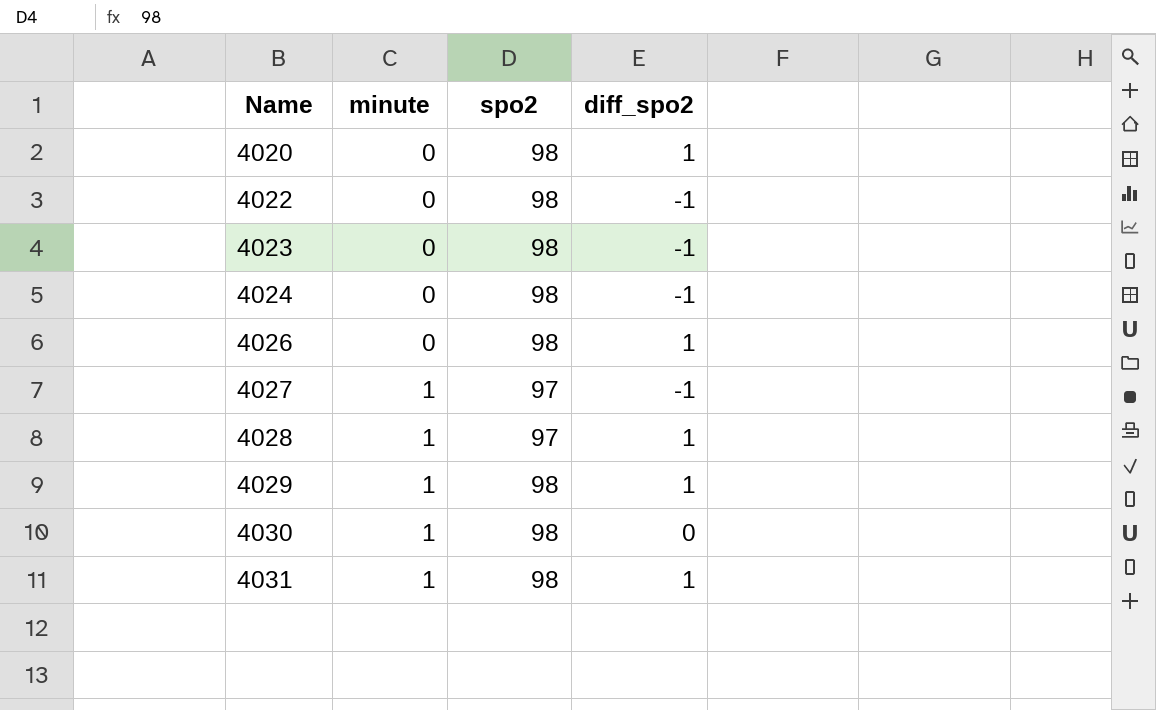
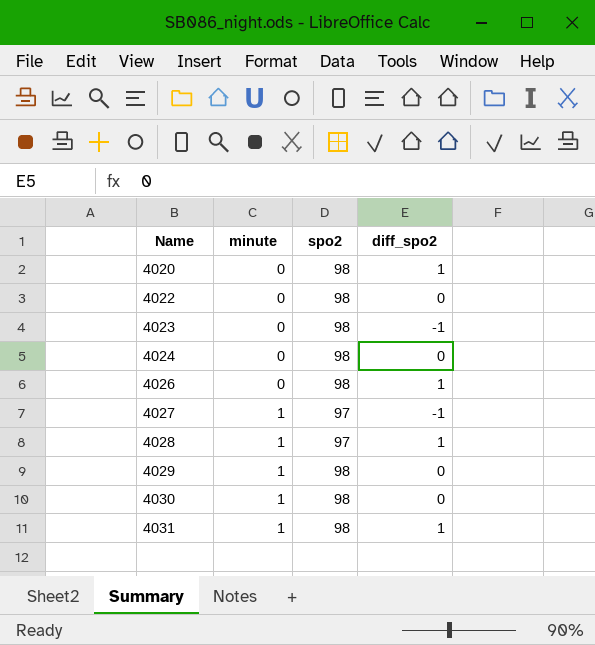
4022 | diff_spo2: -1 -> 0
4024 | diff_spo2: -1 -> 0
4029 | diff_spo2: 1 -> 0

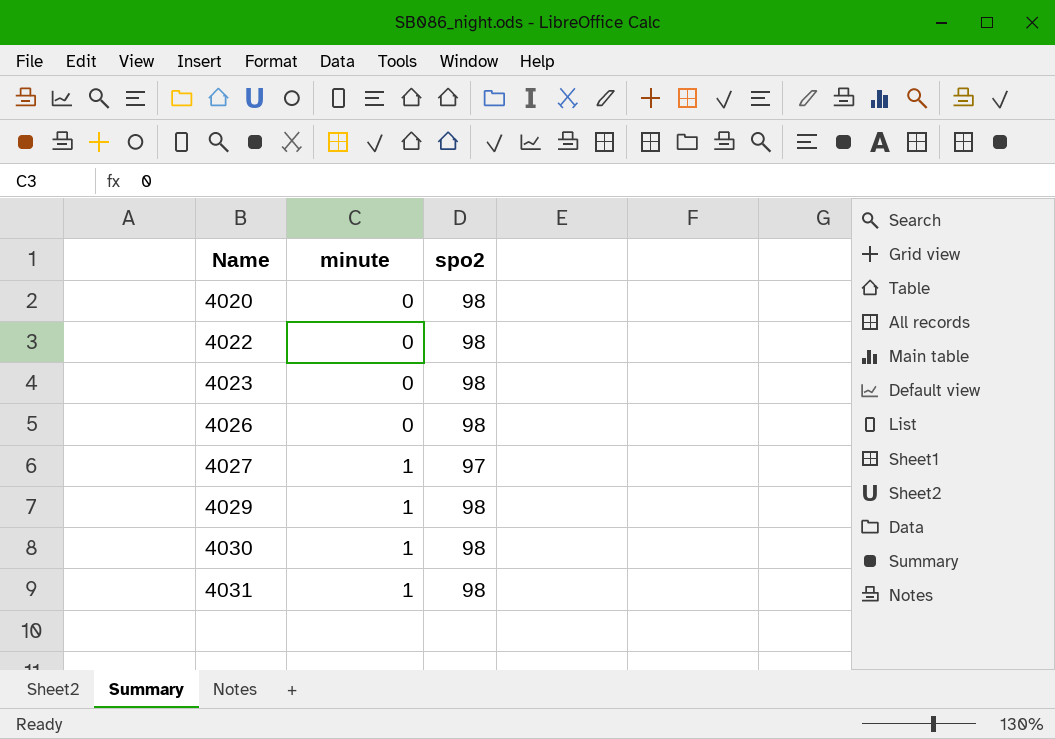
column diff_spo2 | position: 4 -> none
row 4024: 0 | 98 | 0 -> none
row 4028: 1 | 97 | 1 -> none

